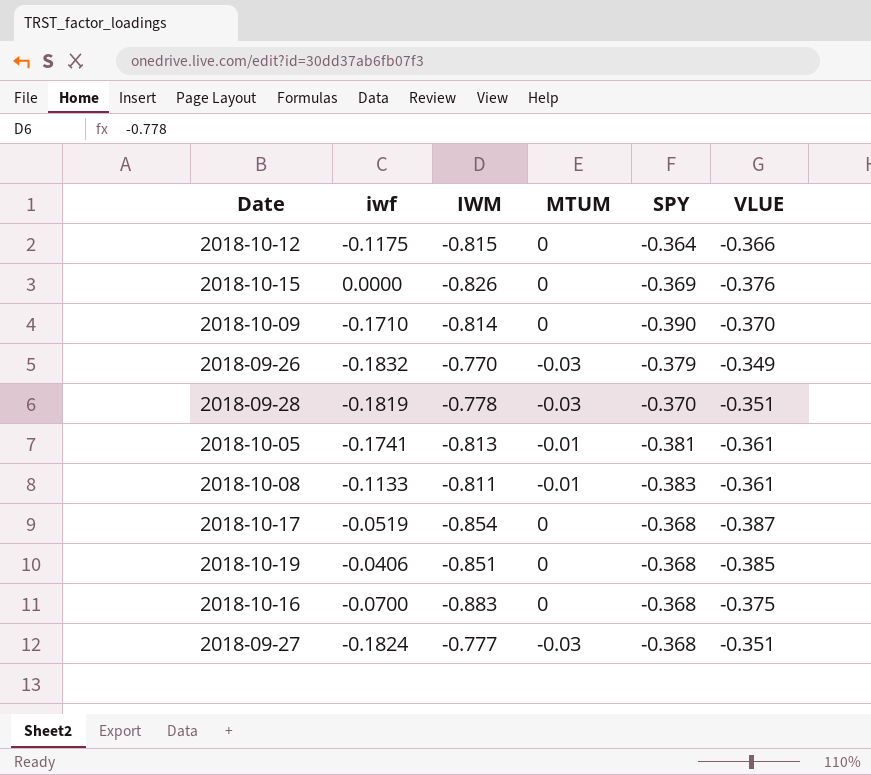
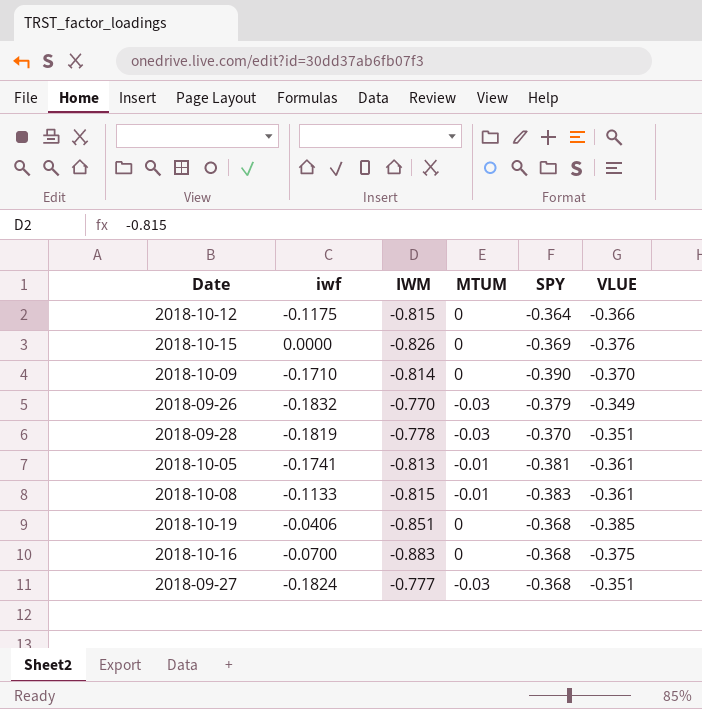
row 2018-10-17: -0.0519 | -0.854 | 0 | -0.368 | -0.387 -> none
2018-10-08 | IWM: -0.811 -> -0.815

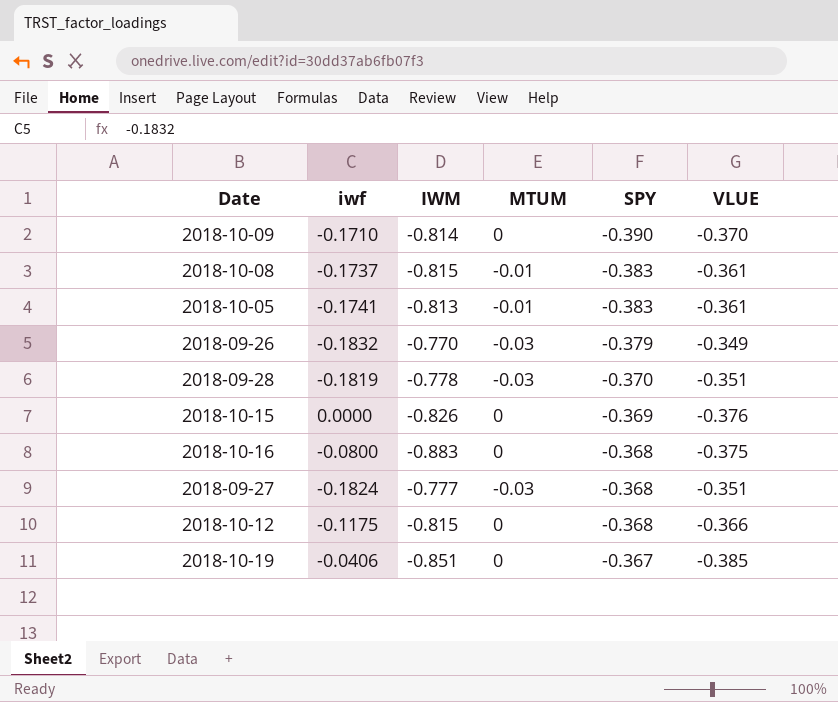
row order: none -> SPY ascending
2018-10-08 | iwf: -0.1133 -> -0.1737
2018-10-05 | SPY: -0.381 -> -0.383
2018-10-16 | iwf: -0.0700 -> -0.0800
2018-10-12 | SPY: -0.364 -> -0.368
2018-10-19 | SPY: -0.368 -> -0.367

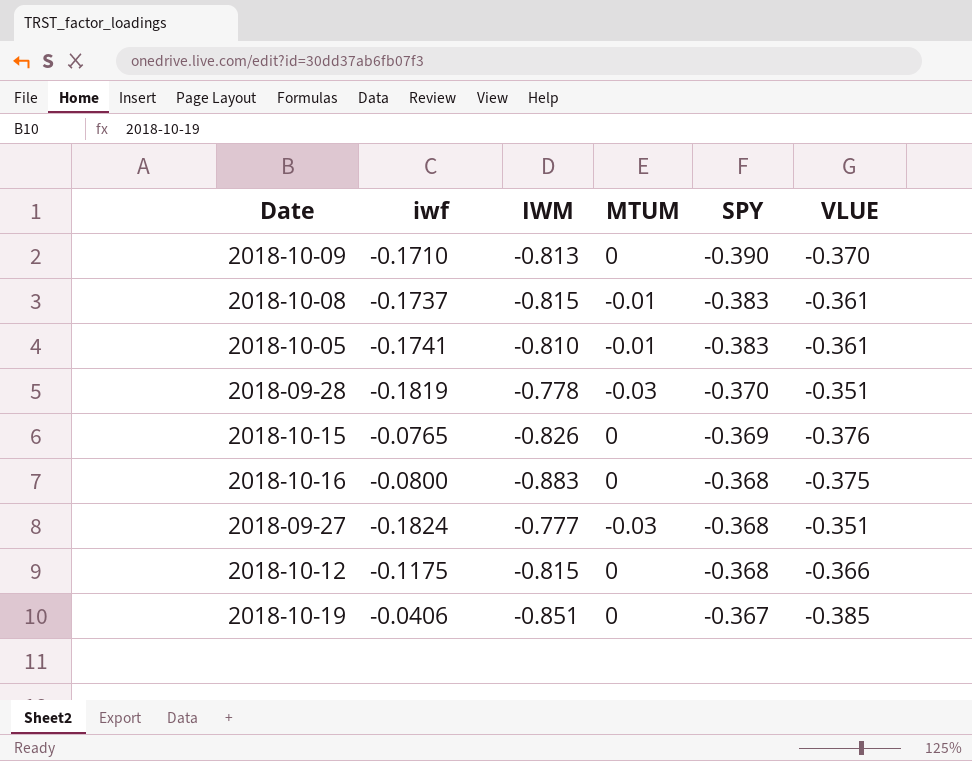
row 2018-09-26: -0.1832 | -0.770 | -0.03 | -0.379 | -0.349 -> none
2018-10-09 | IWM: -0.814 -> -0.813
2018-10-05 | IWM: -0.813 -> -0.810
2018-10-15 | iwf: 0.0000 -> -0.0765

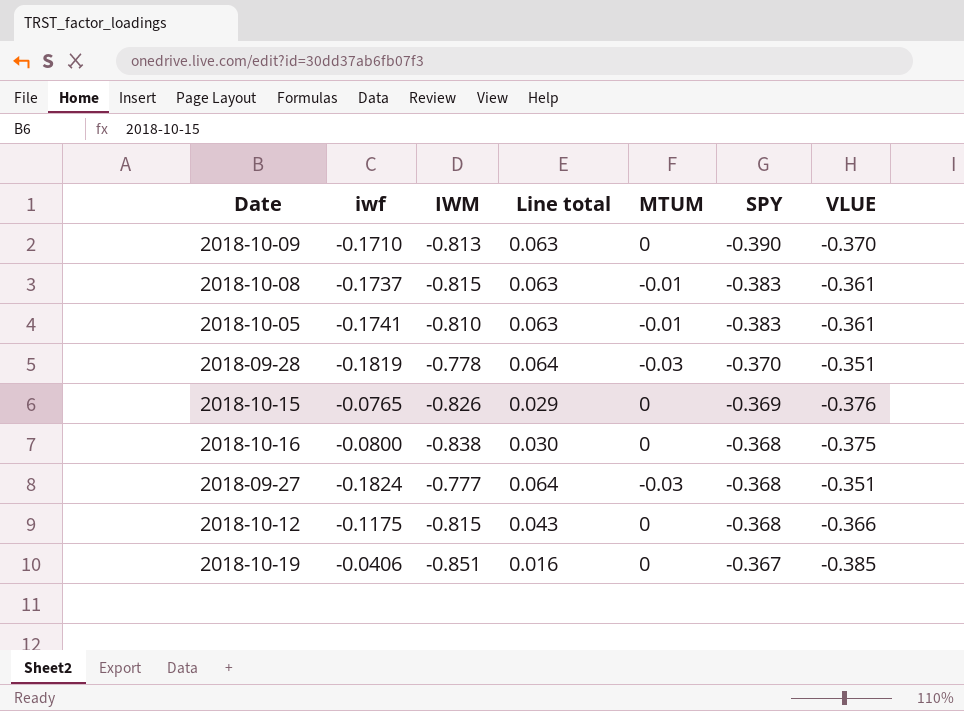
column Line total | formula: none -> [iwf] * [VLUE]
2018-10-16 | IWM: -0.883 -> -0.838

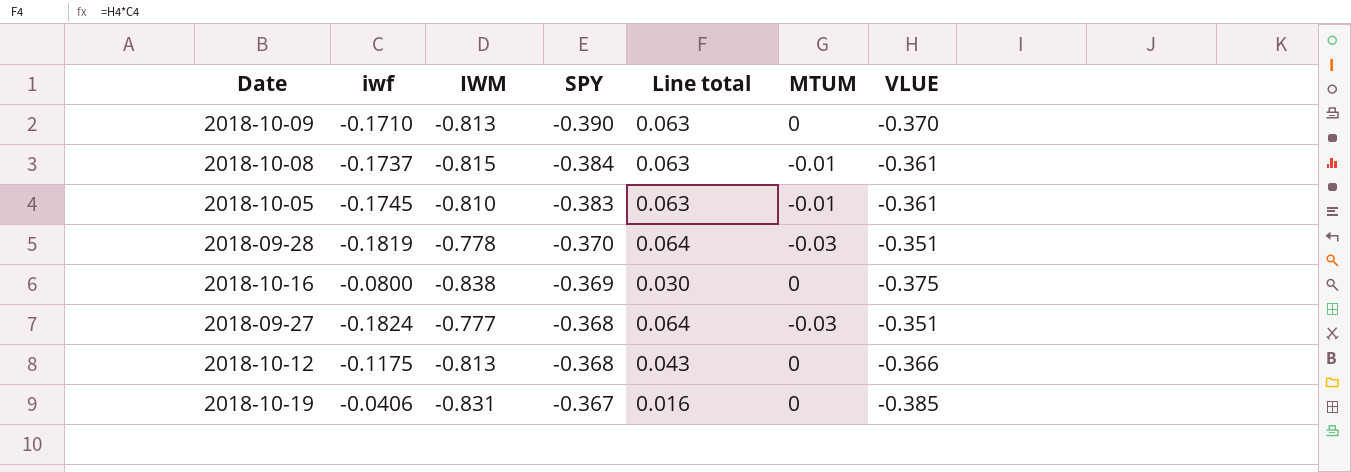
column SPY | position: 6 -> 4
row 2018-10-15: -0.0765 | -0.826 | 0.029 | 0 | -0.369 | -0.376 -> none
2018-10-08 | SPY: -0.383 -> -0.384
2018-10-05 | iwf: -0.1741 -> -0.1745
2018-10-16 | SPY: -0.368 -> -0.369
2018-10-12 | IWM: -0.815 -> -0.813
2018-10-19 | IWM: -0.851 -> -0.831

